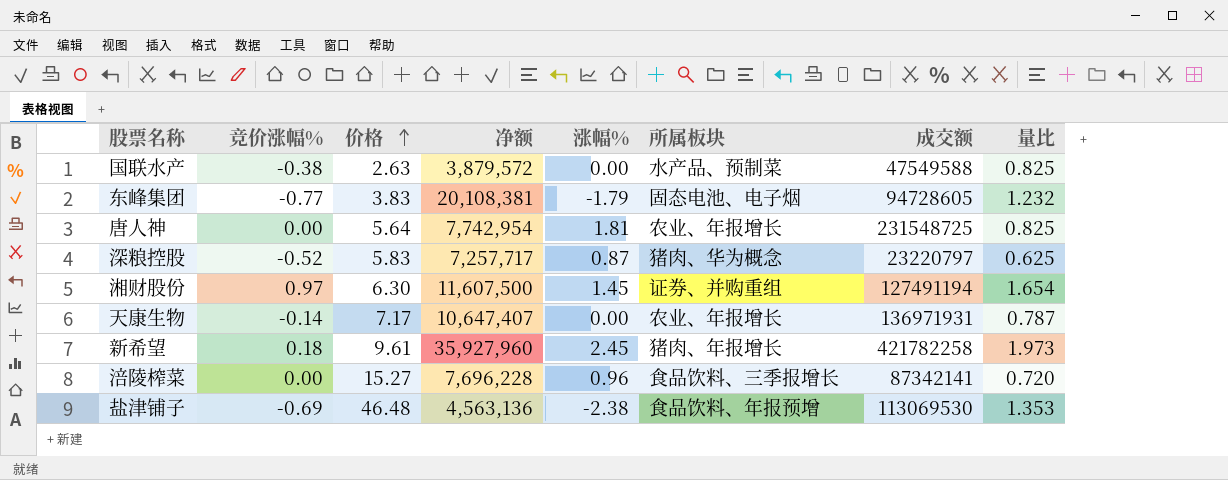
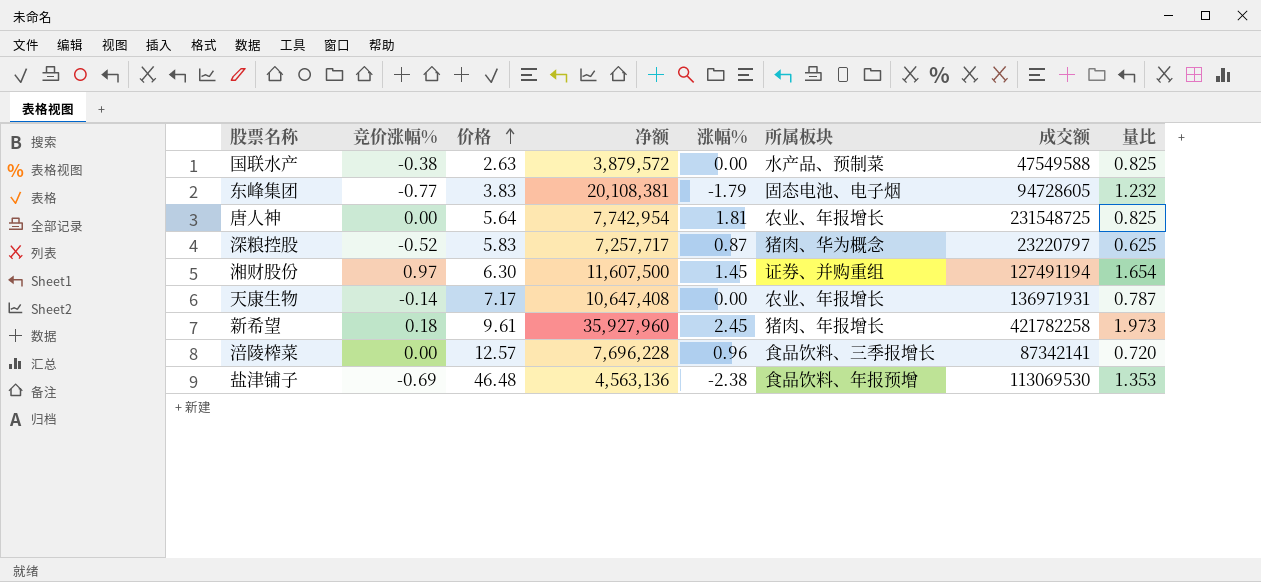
天康生物 | 净额: 10,647,407 -> 10,647,408
涪陵榨菜 | 价格: 15.27 -> 12.57

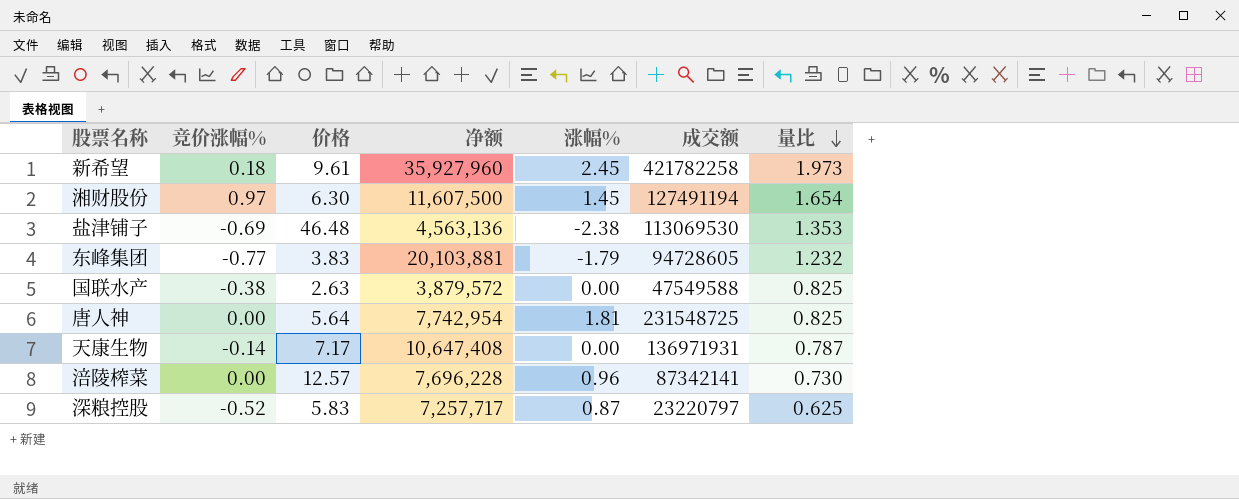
row order: 价格 ascending -> 量比 descending
column 所属板块 | position: 6 -> none
东峰集团 | 净额: 20,108,381 -> 20,103,881
涪陵榨菜 | 量比: 0.720 -> 0.730

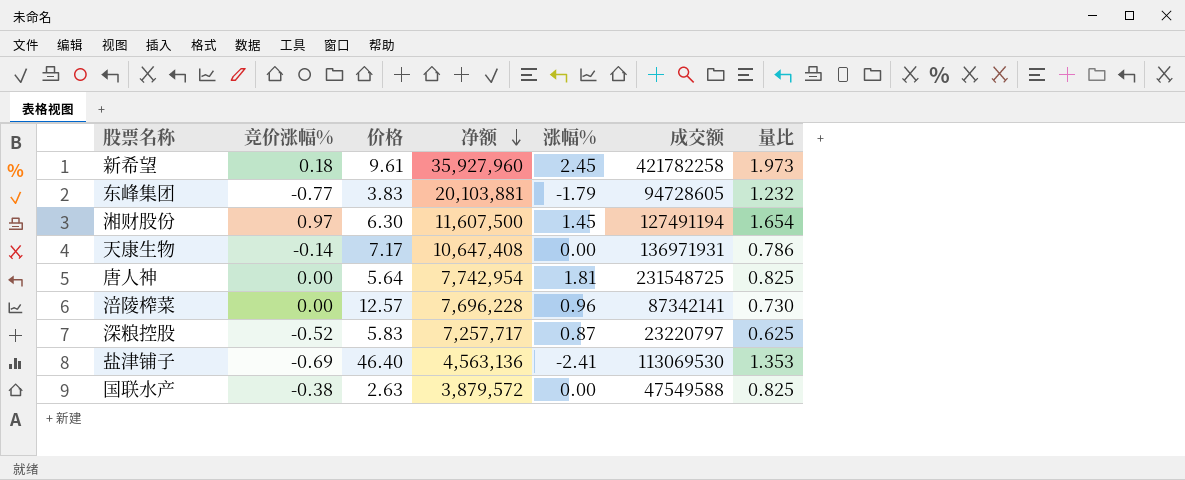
row order: 量比 descending -> 净额 descending
天康生物 | 量比: 0.787 -> 0.786
盐津铺子 | 价格: 46.48 -> 46.40
盐津铺子 | 涨幅%: -2.38 -> -2.41

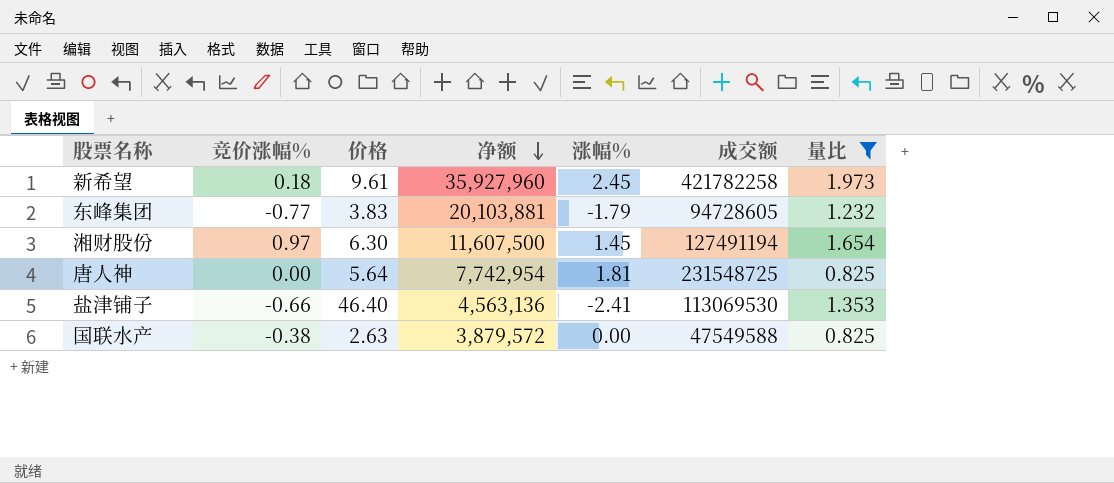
filter: none -> 量比 >= 0.825
盐津铺子 | 竞价涨幅%: -0.69 -> -0.66

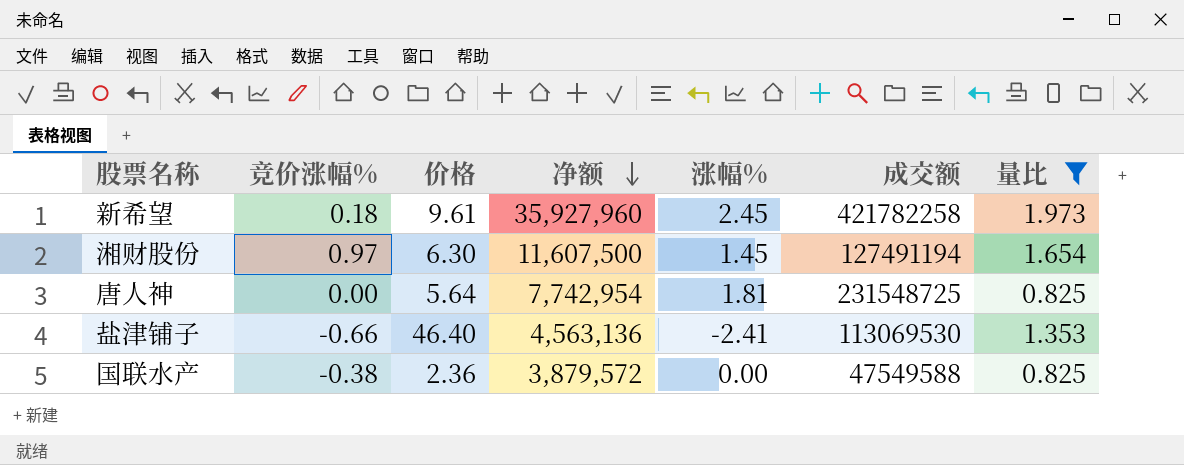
row 东峰集团: -0.77 | 3.83 | 20,103,881 | -1.79 | 94728605 | 1.232 -> none
国联水产 | 价格: 2.63 -> 2.36

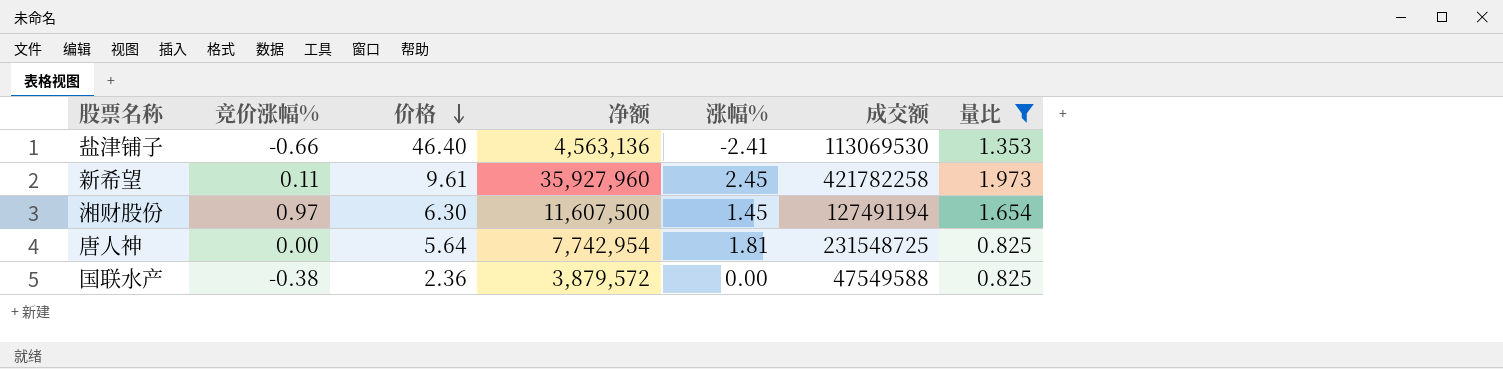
row order: 净额 descending -> 价格 descending
新希望 | 竞价涨幅%: 0.18 -> 0.11

